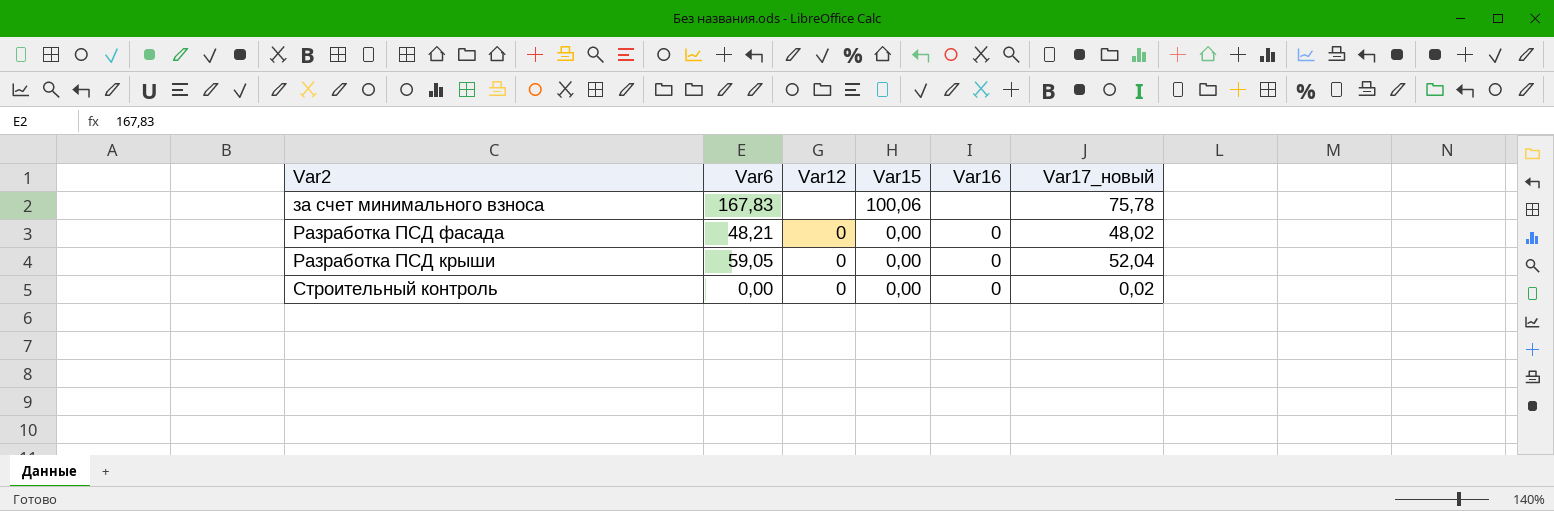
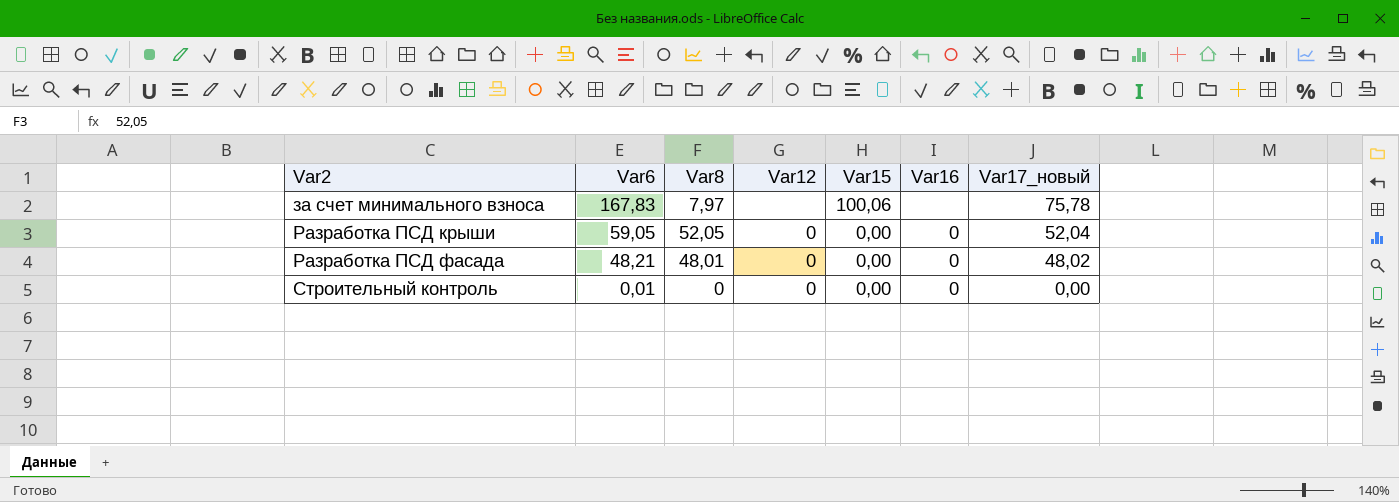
row order: Var15 descending -> Var2 ascending
column Var8 | position: none -> 3
Строительный контроль | Var6: 0,00 -> 0,01
Строительный контроль | Var17_новый: 0,02 -> 0,00

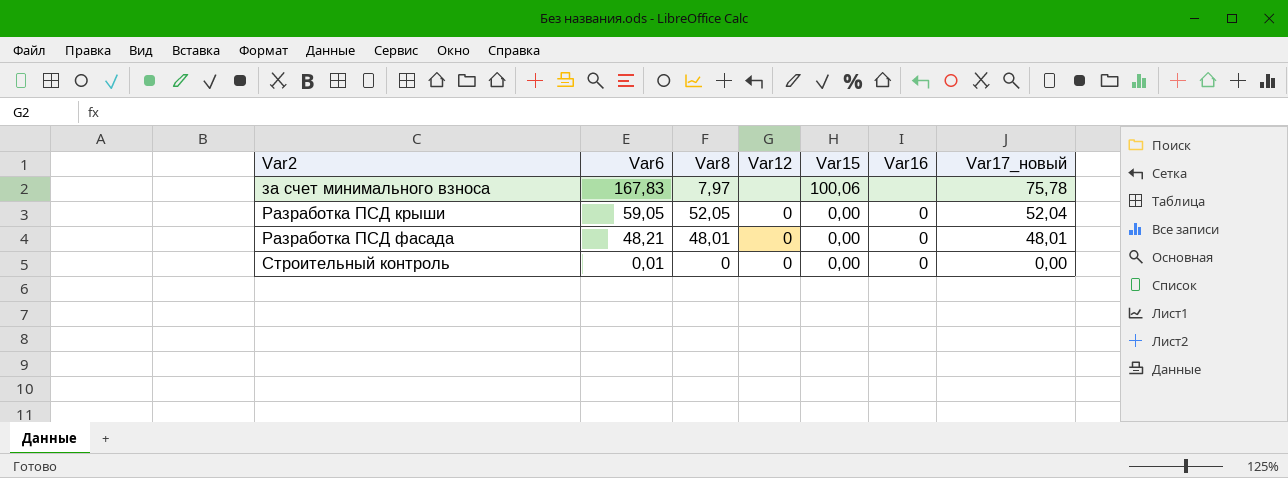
Разработка ПСД фасада | Var17_новый: 48,02 -> 48,01

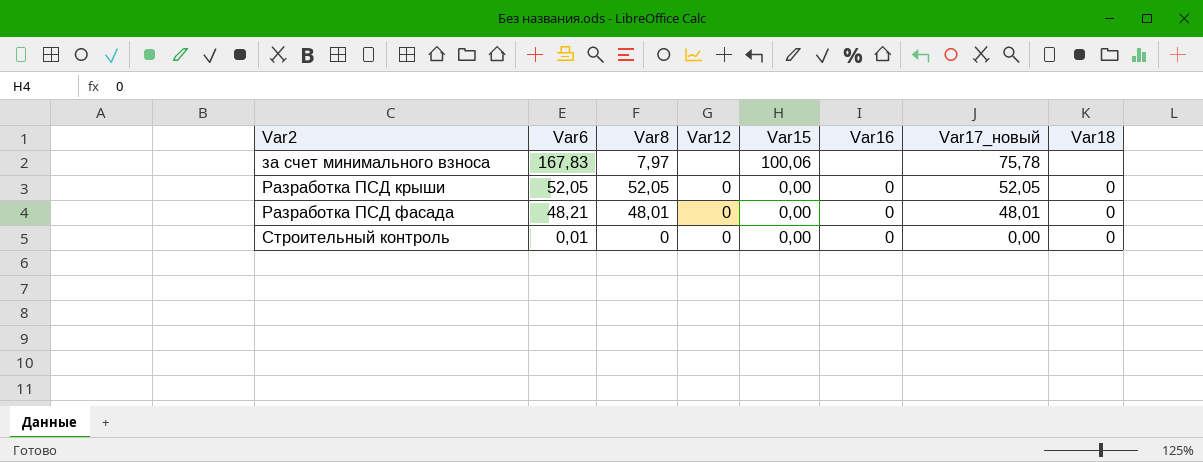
column Var18 | position: none -> 8
Разработка ПСД крыши | Var6: 59,05 -> 52,05
Разработка ПСД крыши | Var17_новый: 52,04 -> 52,05

